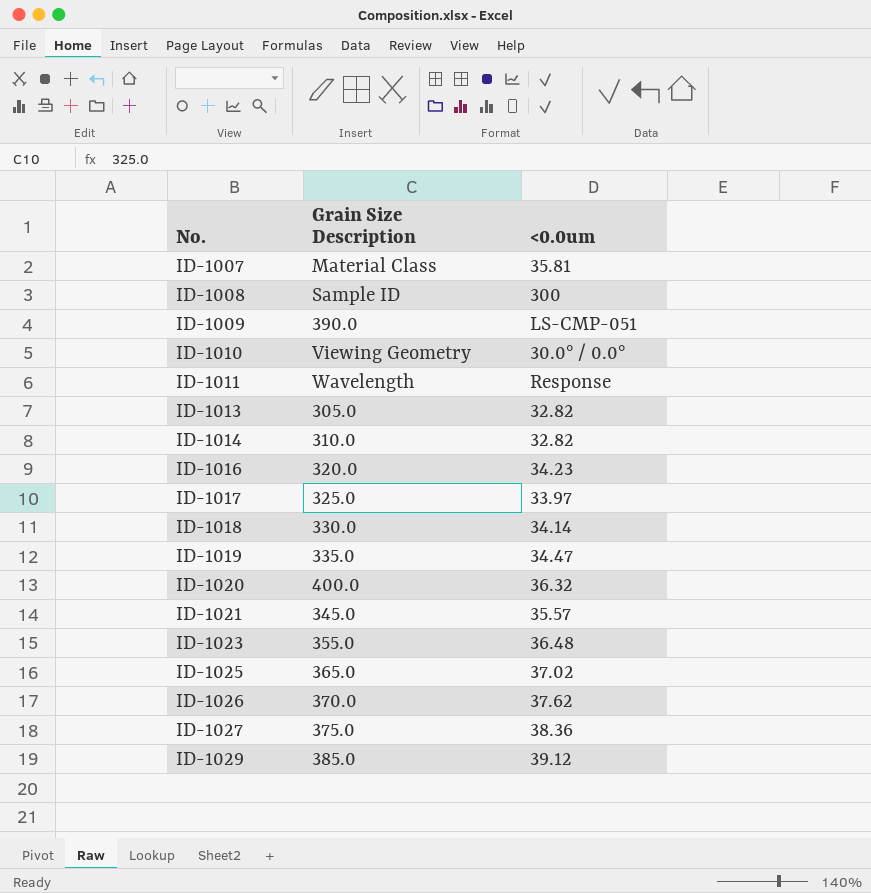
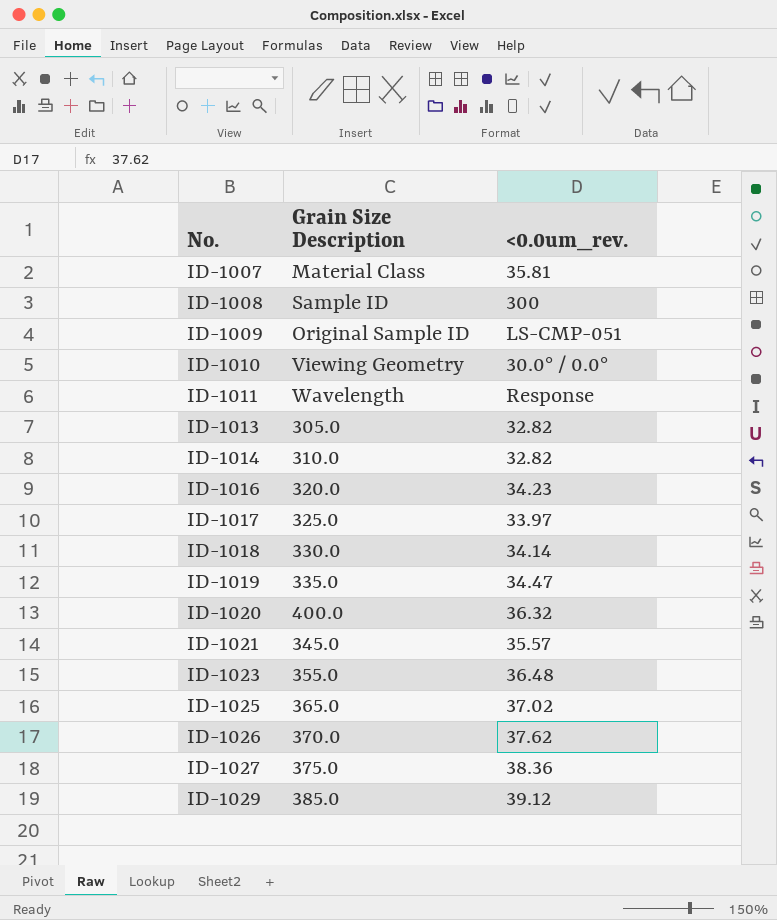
column name: <0.0um -> <0.0um_rev.
ID-1009 | Grain Size Description: 390.0 -> Original Sample ID

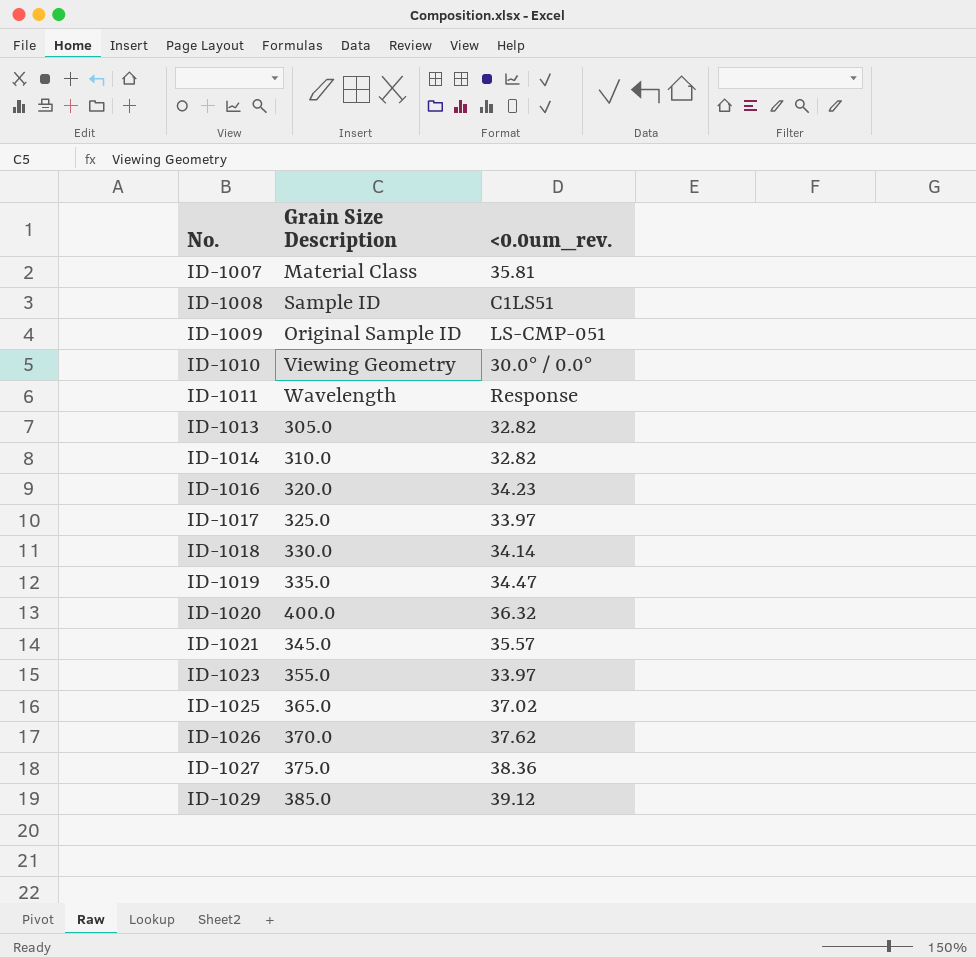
ID-1008 | <0.0um_rev.: 300 -> C1LS51
ID-1023 | <0.0um_rev.: 36.48 -> 33.97

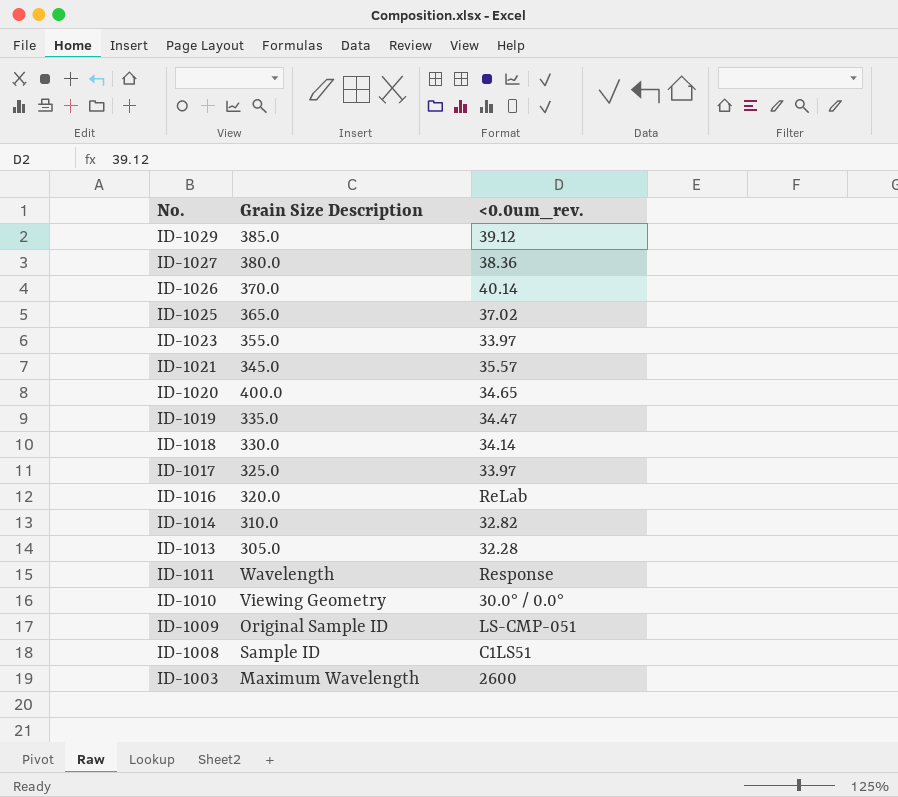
row order: No. ascending -> No. descending
row ID-1007: Material Class | 35.81 -> none
ID-1027 | Grain Size Description: 375.0 -> 380.0
ID-1026 | <0.0um_rev.: 37.62 -> 40.14
ID-1020 | <0.0um_rev.: 36.32 -> 34.65
ID-1016 | <0.0um_rev.: 34.23 -> ReLab
ID-1013 | <0.0um_rev.: 32.82 -> 32.28
row ID-1003: none -> Maximum Wavelength | 2600

